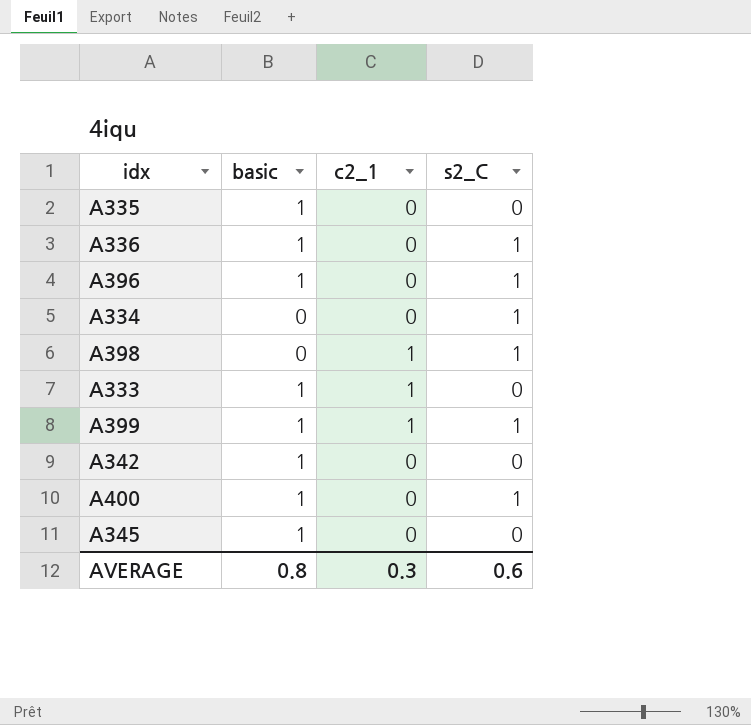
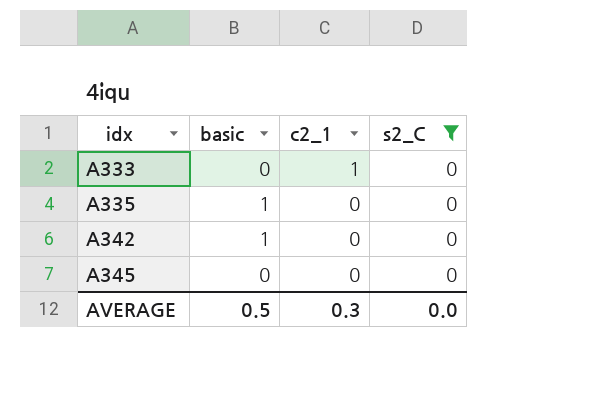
filter: none -> s2_C = 0
row order: none -> idx ascending
A333 | basic: 1 -> 0
A345 | basic: 1 -> 0
AVERAGE | basic: 0.8 -> 0.5
AVERAGE | s2_C: 0.6 -> 0.0

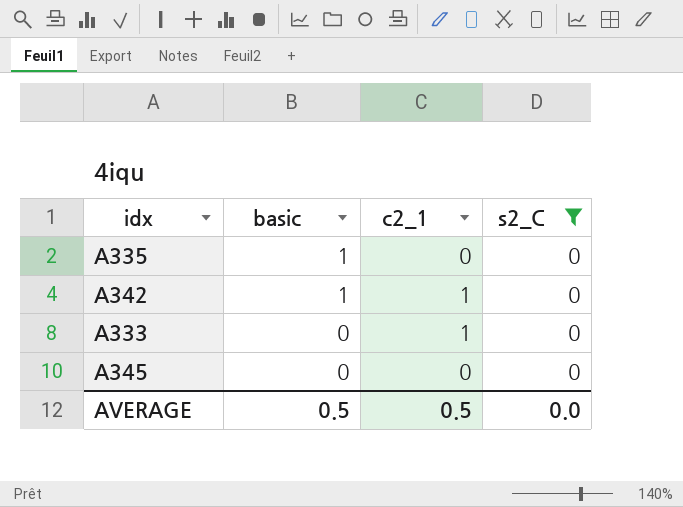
row order: idx ascending -> basic descending
A342 | c2_1: 0 -> 1
AVERAGE | c2_1: 0.3 -> 0.5

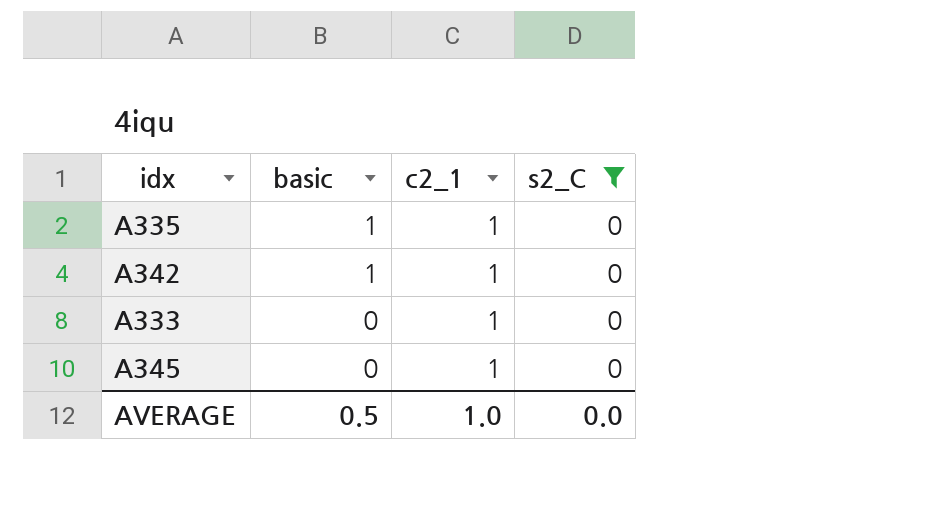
A335 | c2_1: 0 -> 1
A345 | c2_1: 0 -> 1
AVERAGE | c2_1: 0.5 -> 1.0

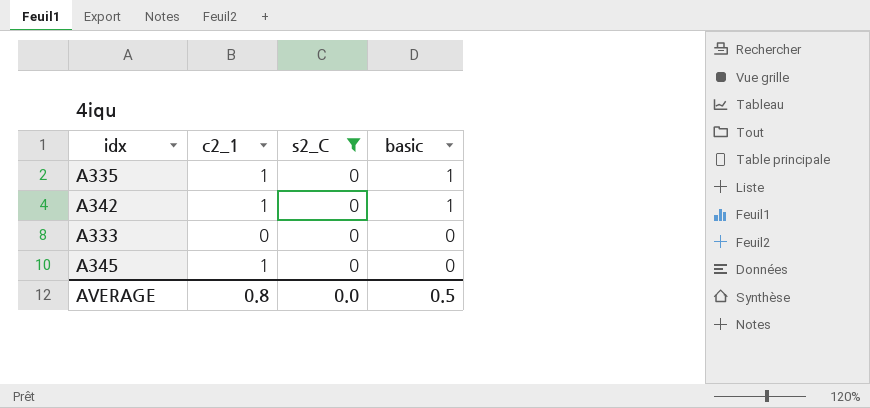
column basic | position: 2 -> 4
A333 | c2_1: 1 -> 0
AVERAGE | c2_1: 1.0 -> 0.8

